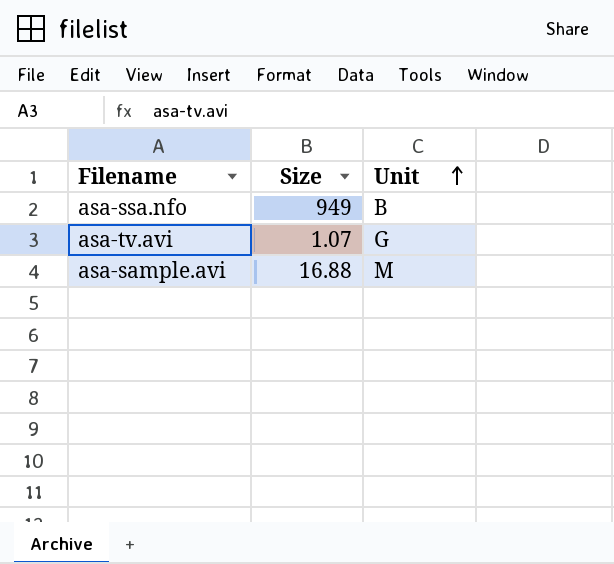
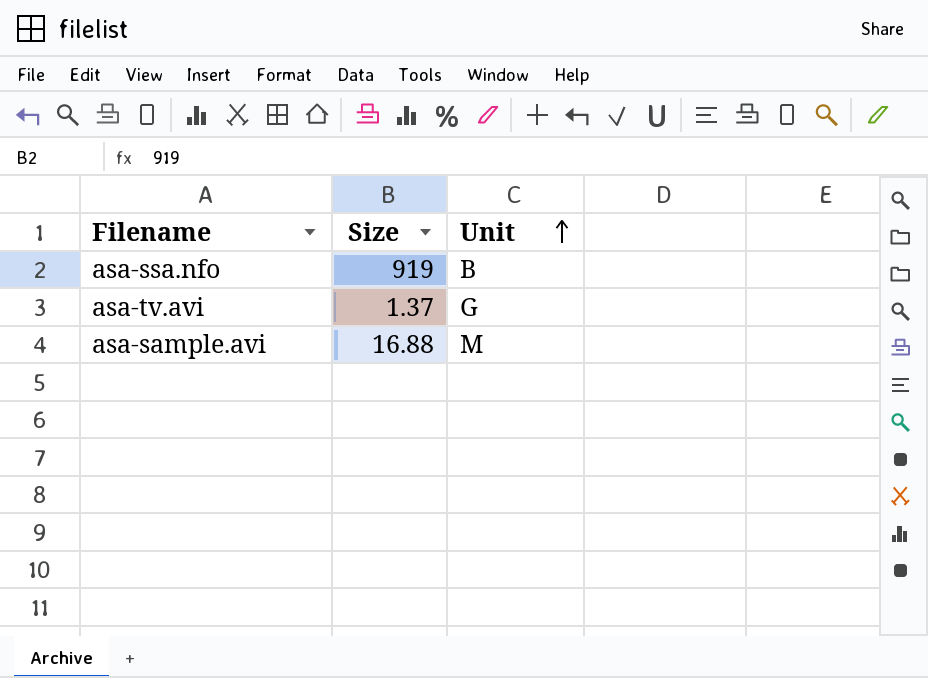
asa-ssa.nfo | Size: 949 -> 919
asa-tv.avi | Size: 1.07 -> 1.37

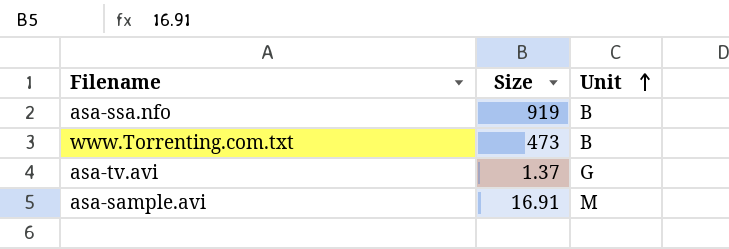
row www.Torrenting.com.txt: none -> 473 | B
asa-sample.avi | Size: 16.88 -> 16.91

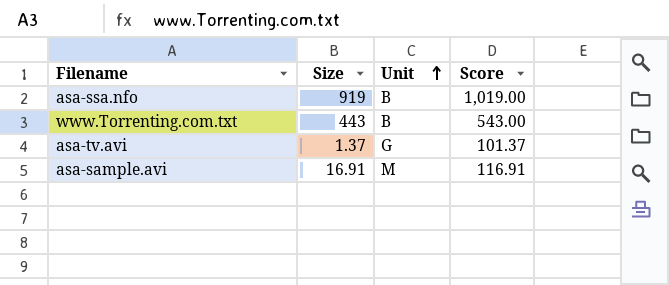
column Score | formula: none -> [Size] + 100
www.Torrenting.com.txt | Size: 473 -> 443

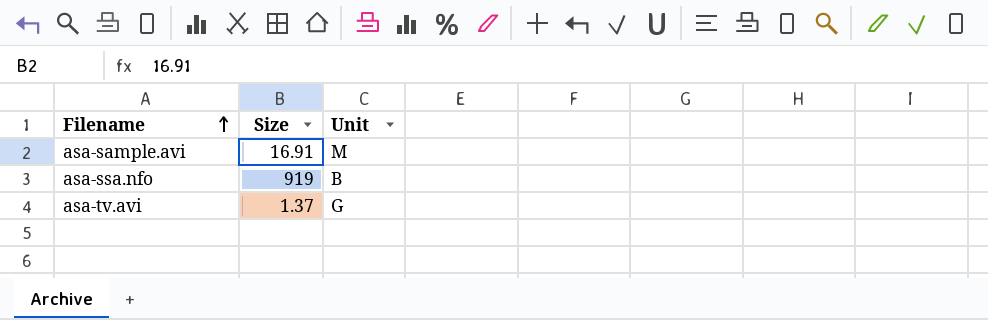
row order: Unit ascending -> Filename ascending
column Score | formula: [Size] + 100 -> none
row www.Torrenting.com.txt: 443 | B | 543.00 -> none

